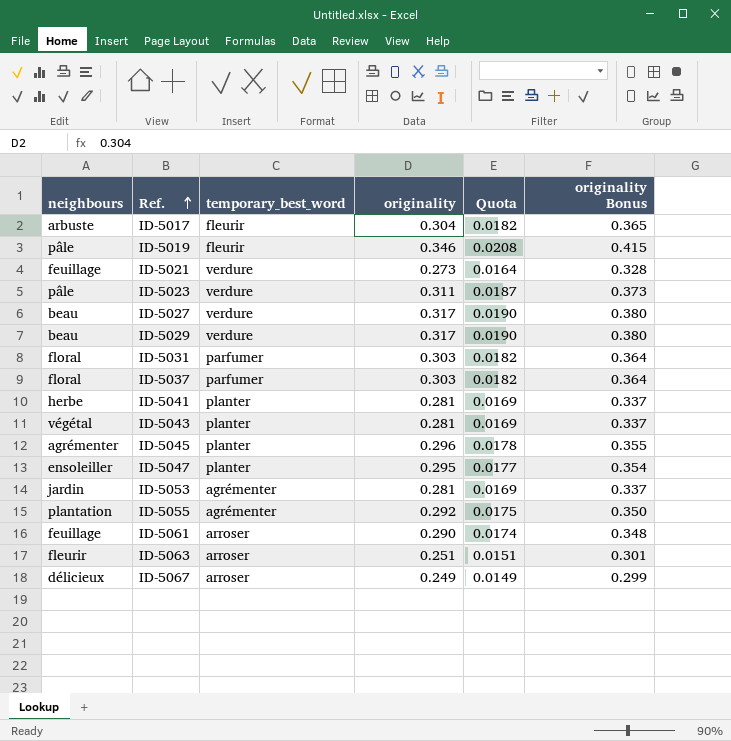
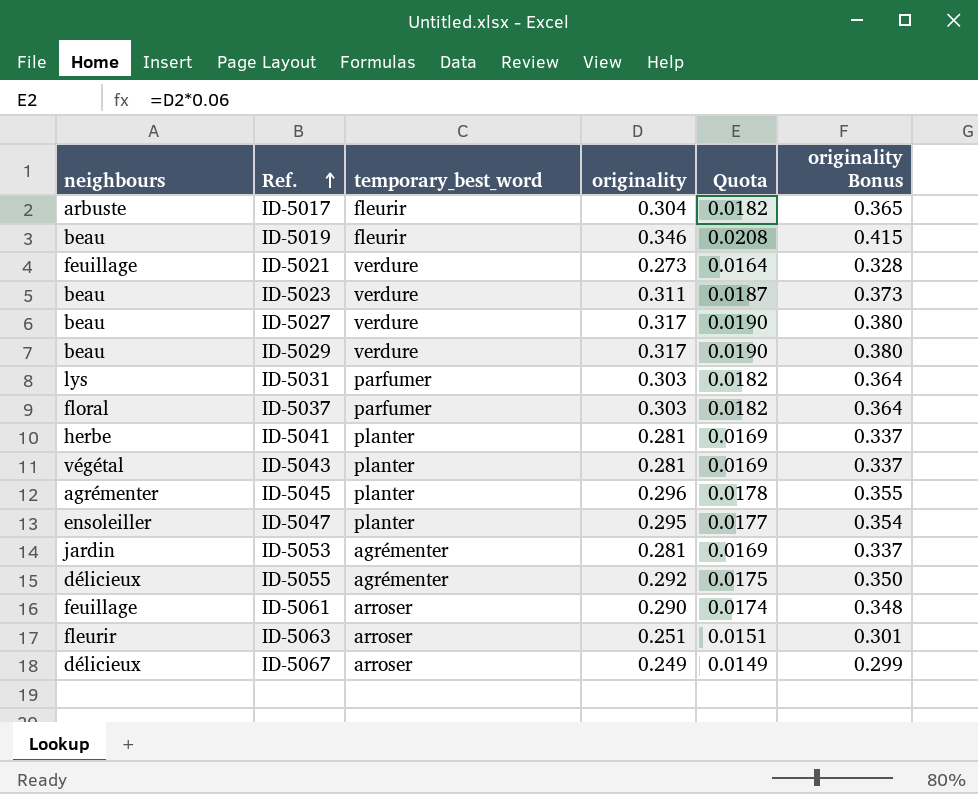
ID-5019 | neighbours: pâle -> beau
ID-5023 | neighbours: pâle -> beau
ID-5031 | neighbours: floral -> lys
ID-5055 | neighbours: plantation -> délicieux

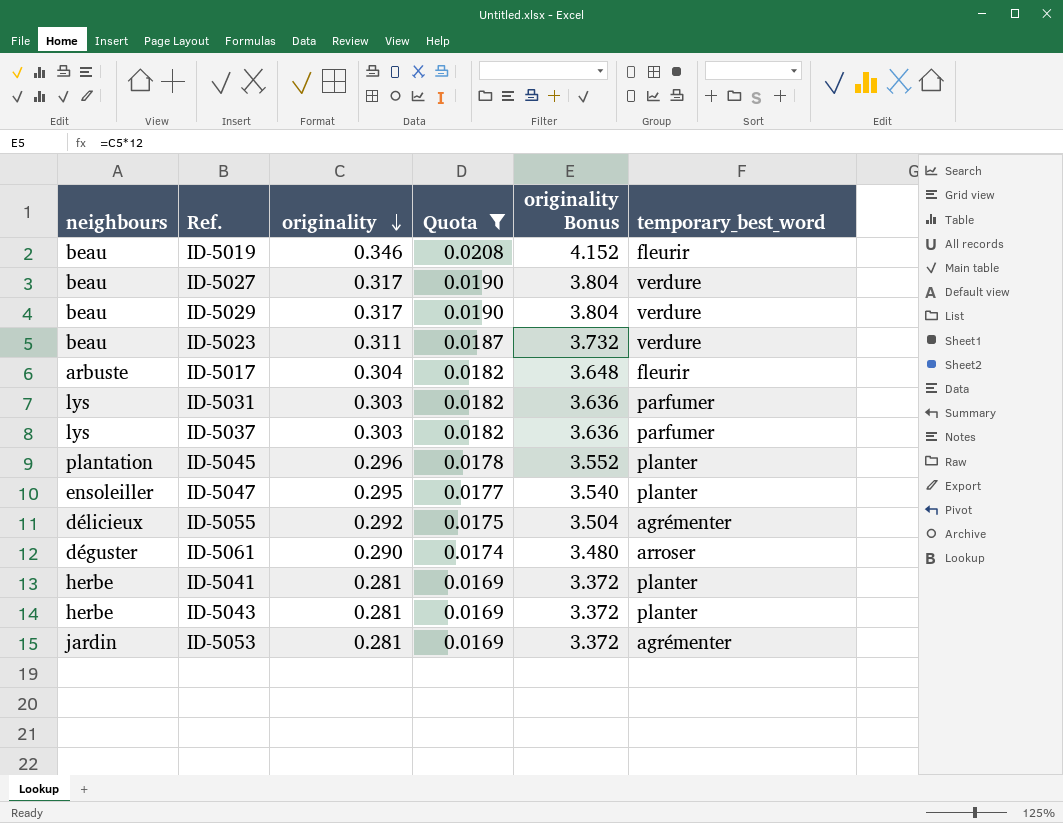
filter: none -> Quota >= 0.0169
row order: Ref. ascending -> originality descending
column originality Bonus | formula: [originality] * 1.2 -> [originality] * 12
column temporary_best_word | position: 3 -> 6
ID-5037 | neighbours: floral -> lys
ID-5045 | neighbours: agrémenter -> plantation
ID-5061 | neighbours: feuillage -> déguster
ID-5043 | neighbours: végétal -> herbe

